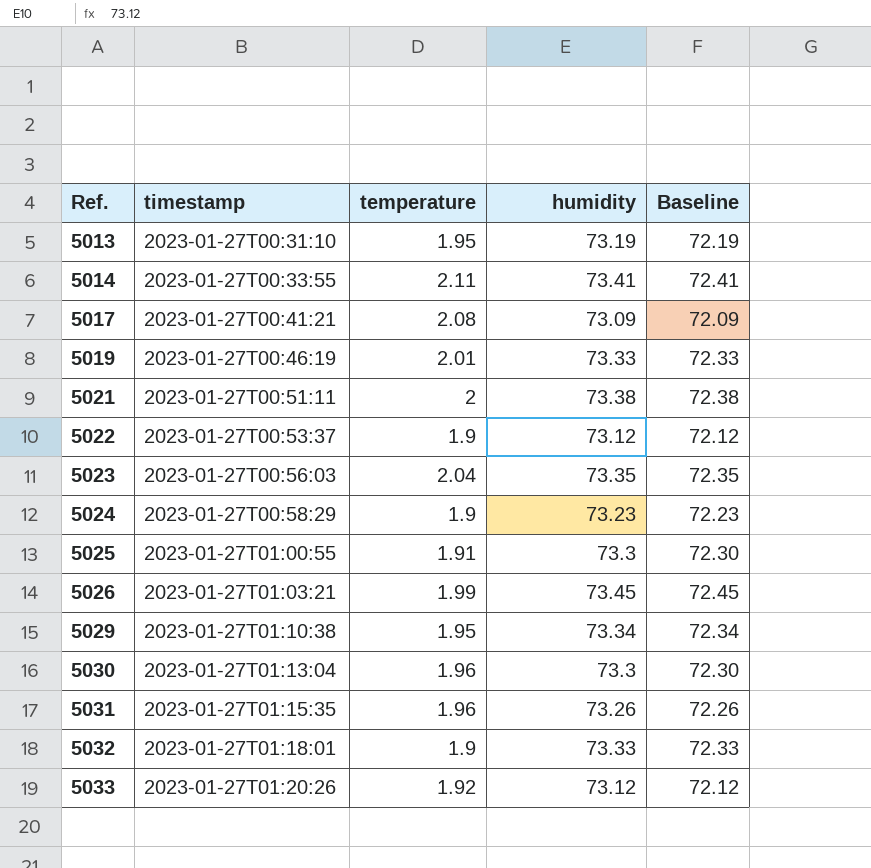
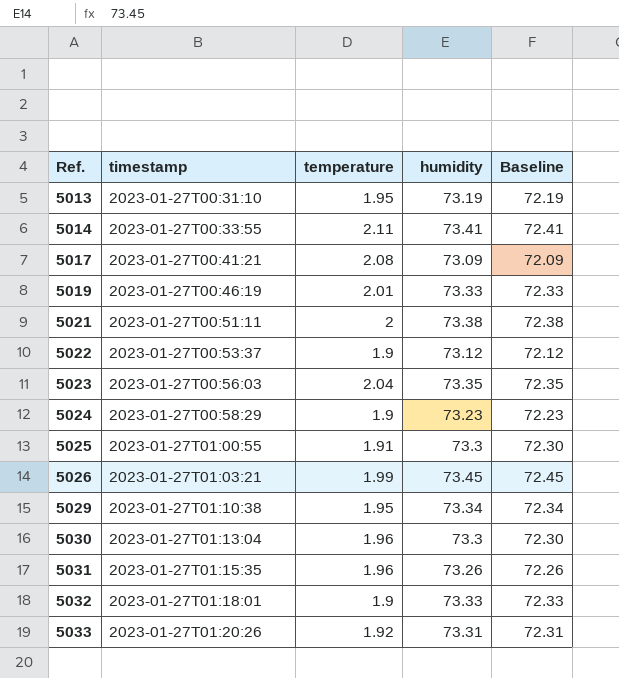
5033 | humidity: 73.12 -> 73.31
5033 | Baseline: 72.12 -> 72.31

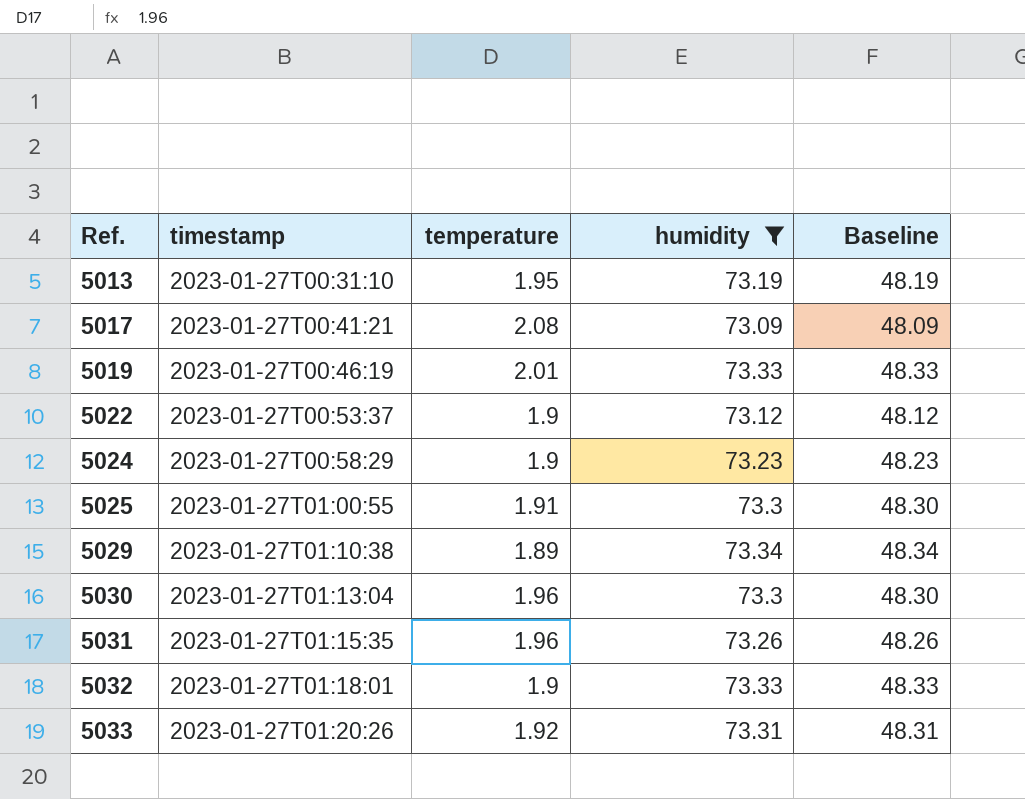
filter: none -> humidity <= 73.34
column Baseline | formula: [humidity] - 1 -> [humidity] - 25
5029 | temperature: 1.95 -> 1.89

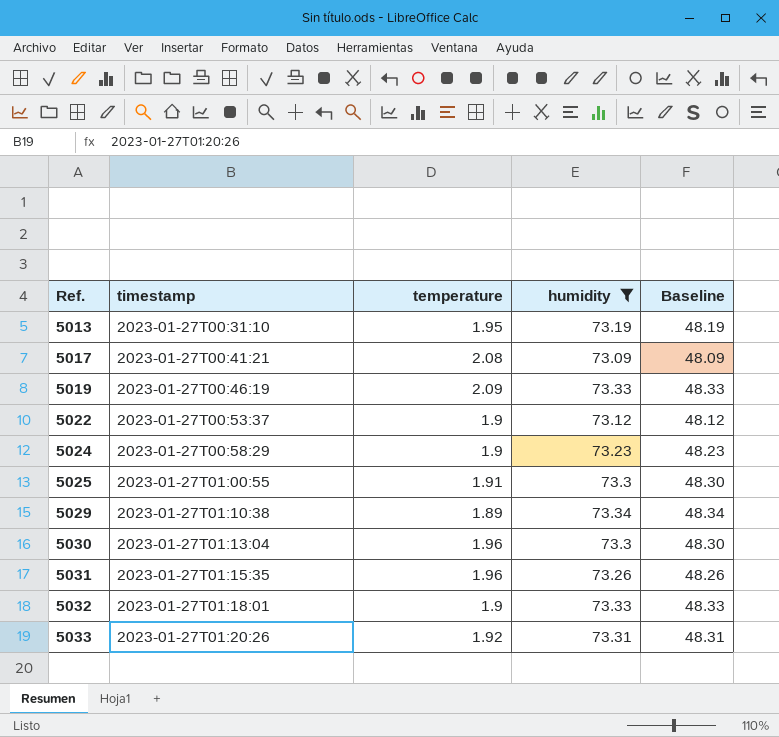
5019 | temperature: 2.01 -> 2.09

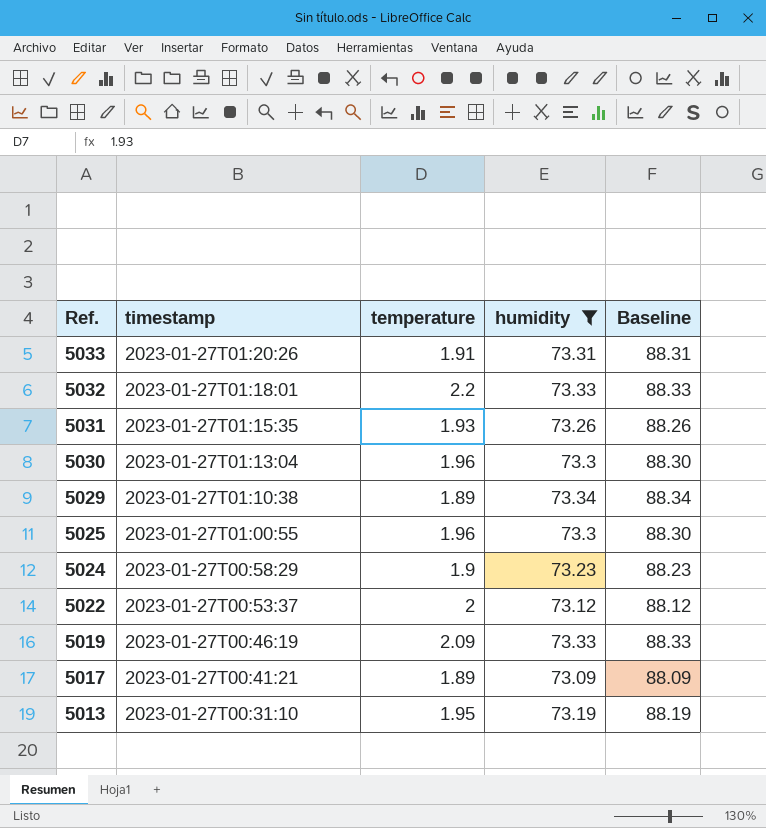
row order: Ref. ascending -> Ref. descending
column Baseline | formula: [humidity] - 25 -> [humidity] + 15
5033 | temperature: 1.92 -> 1.91
5032 | temperature: 1.9 -> 2.2
5031 | temperature: 1.96 -> 1.93
5025 | temperature: 1.91 -> 1.96
5022 | temperature: 1.9 -> 2
5017 | temperature: 2.08 -> 1.89

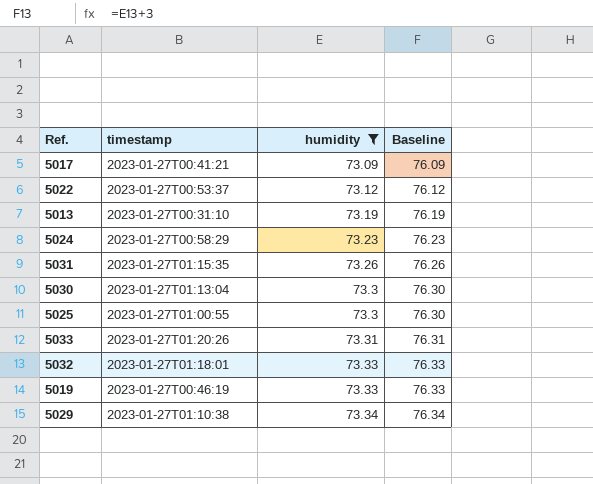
row order: Ref. descending -> humidity ascending
column temperature | position: 3 -> none
column Baseline | formula: [humidity] + 15 -> [humidity] + 3

